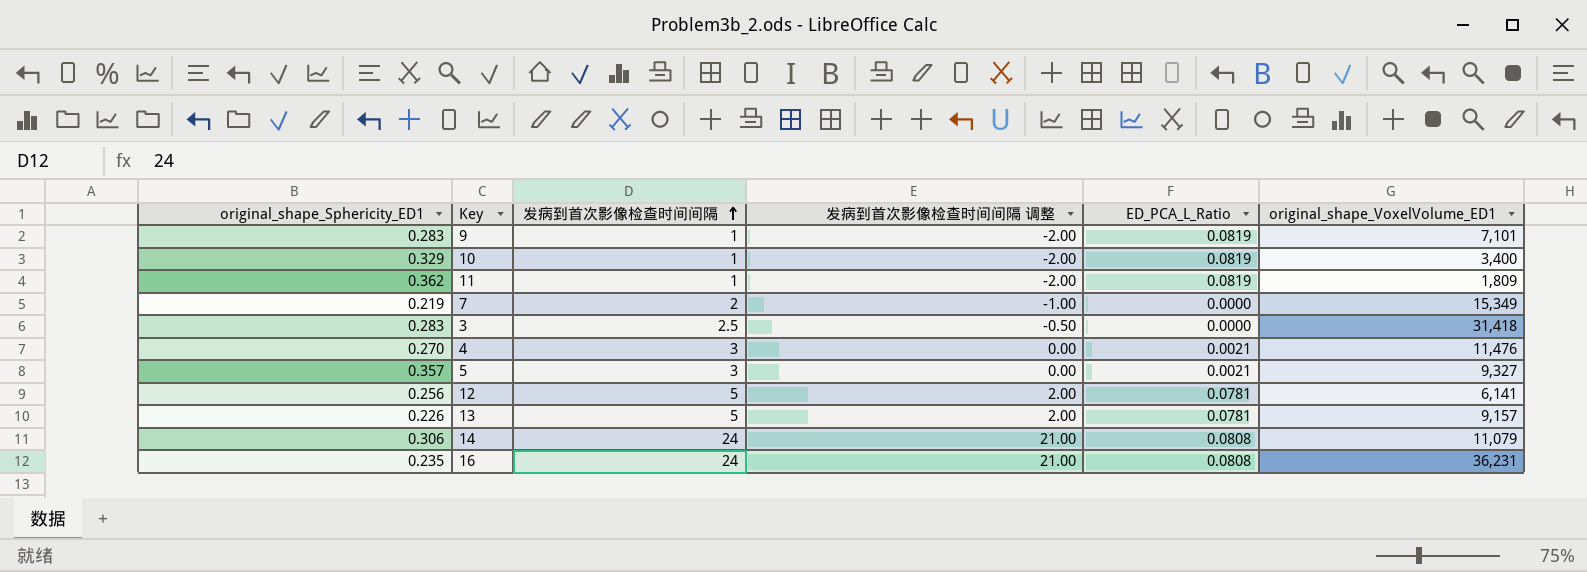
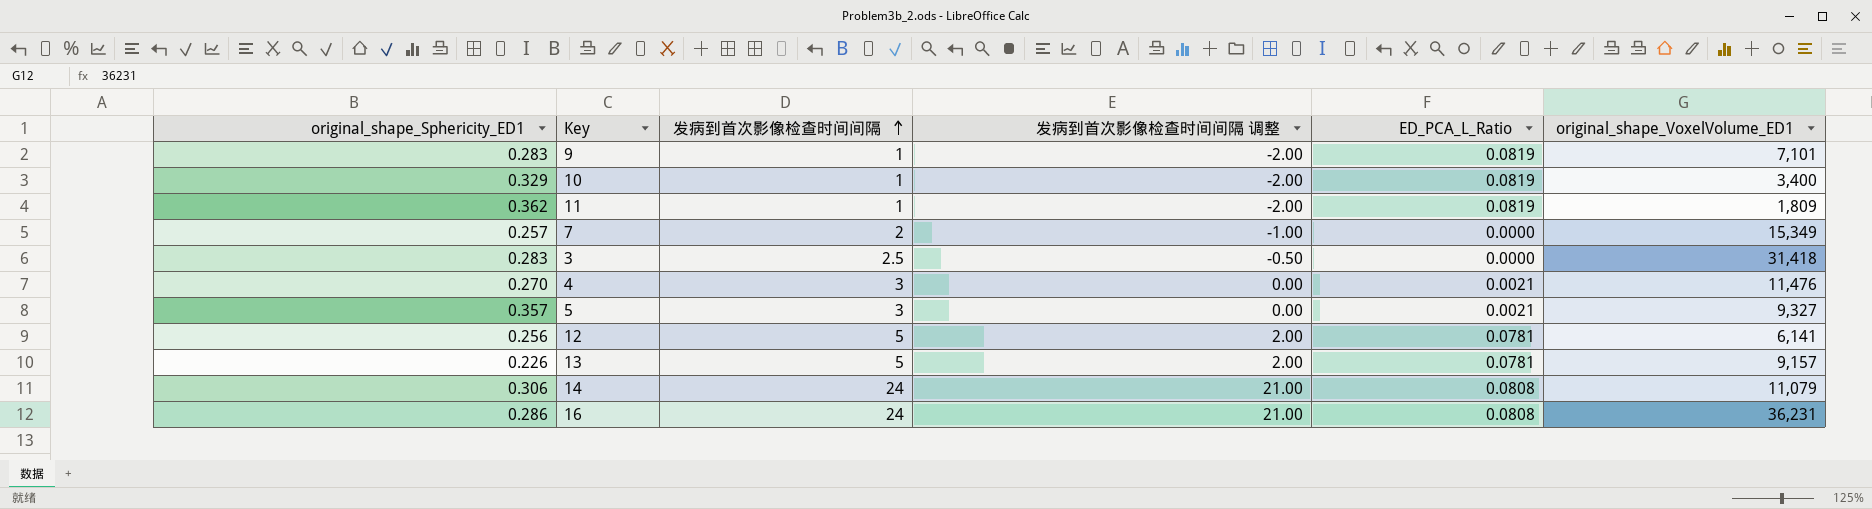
7 | original_shape_Sphericity_ED1: 0.219 -> 0.257
16 | original_shape_Sphericity_ED1: 0.235 -> 0.286

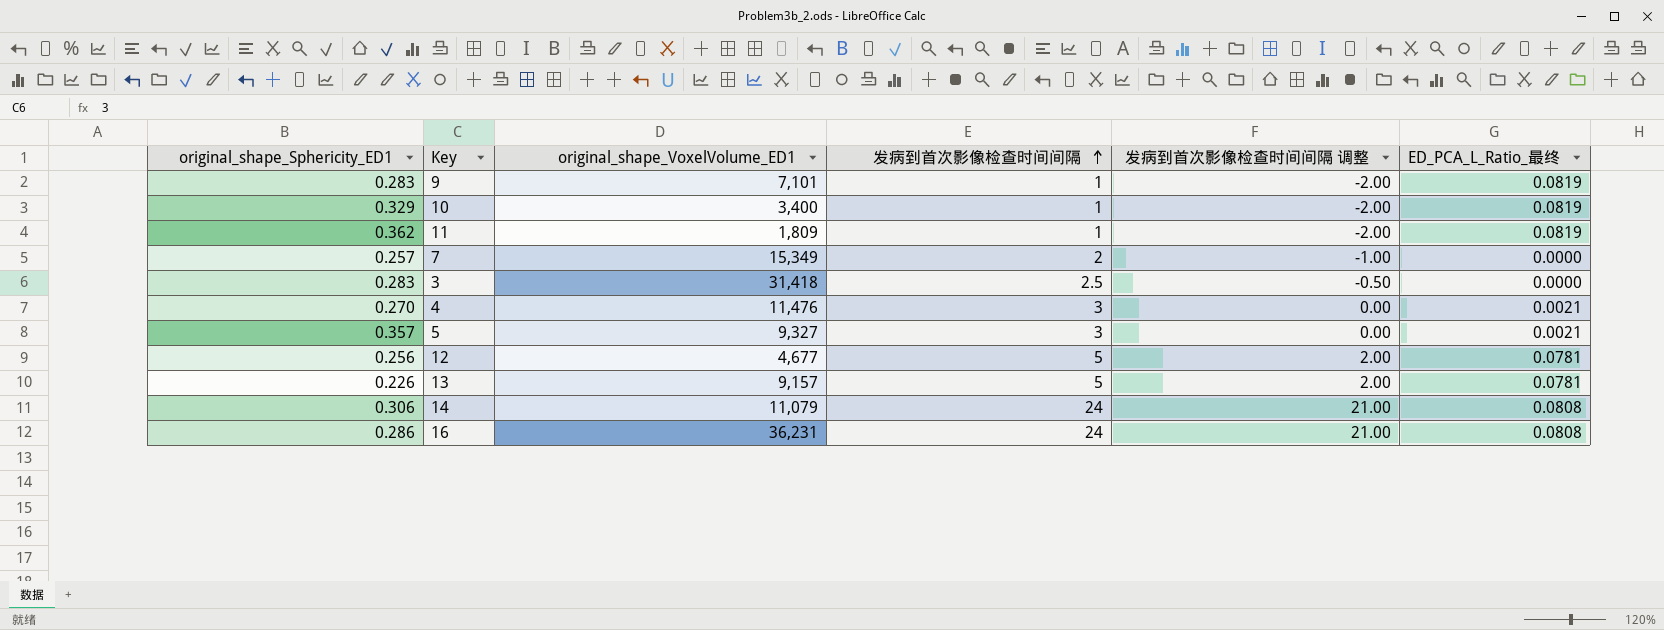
column original_shape_VoxelVolume_ED1 | position: 6 -> 3
column name: ED_PCA_L_Ratio -> ED_PCA_L_Ratio_最终
12 | original_shape_VoxelVolume_ED1: 6,141 -> 4,677

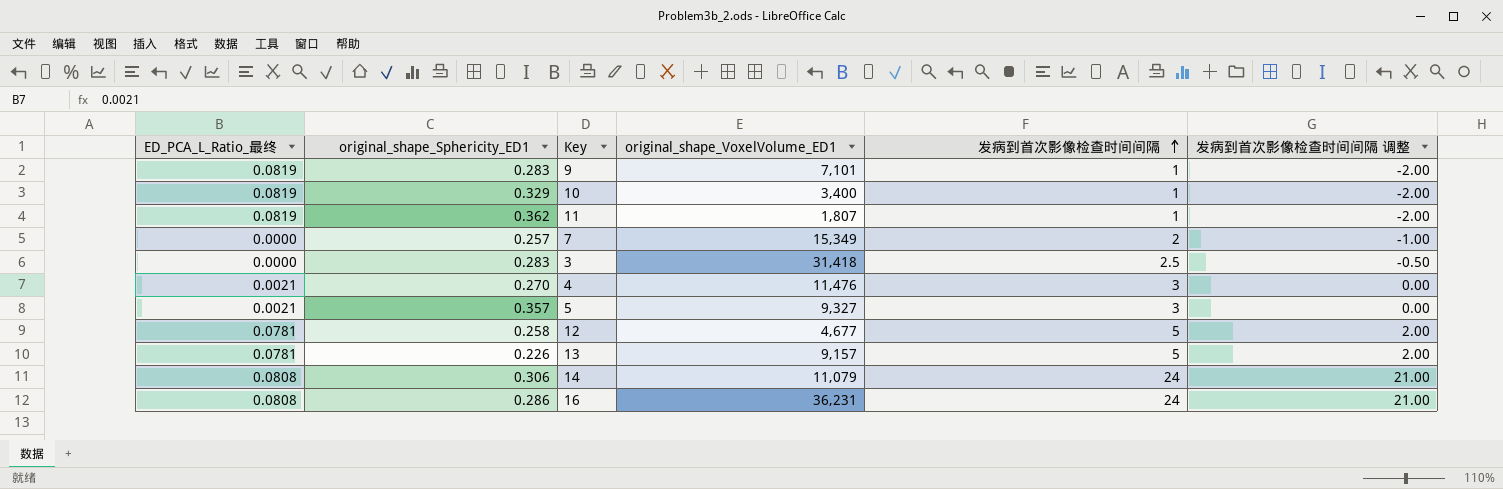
column ED_PCA_L_Ratio_最终 | position: 6 -> 1
11 | original_shape_VoxelVolume_ED1: 1,809 -> 1,807
12 | original_shape_Sphericity_ED1: 0.256 -> 0.258

